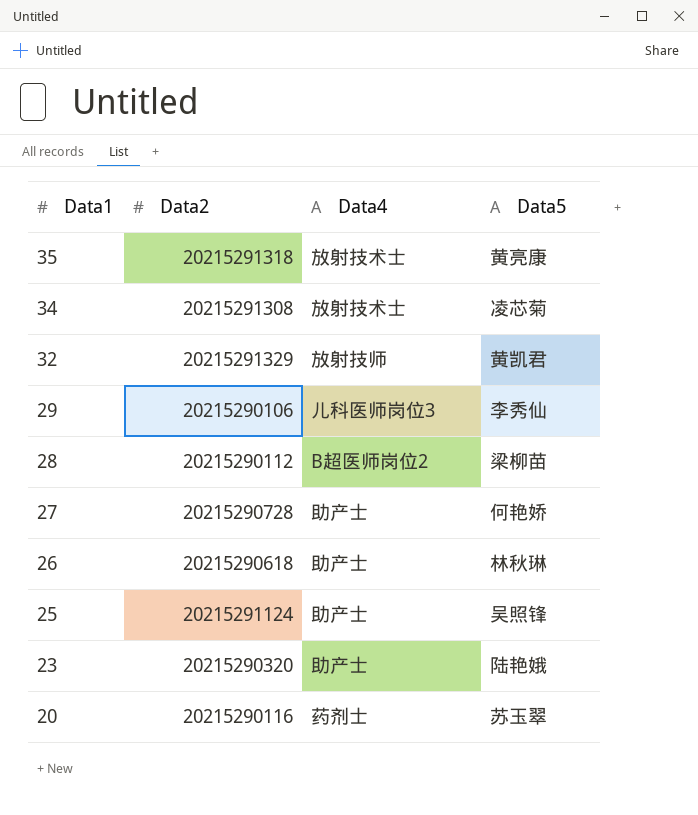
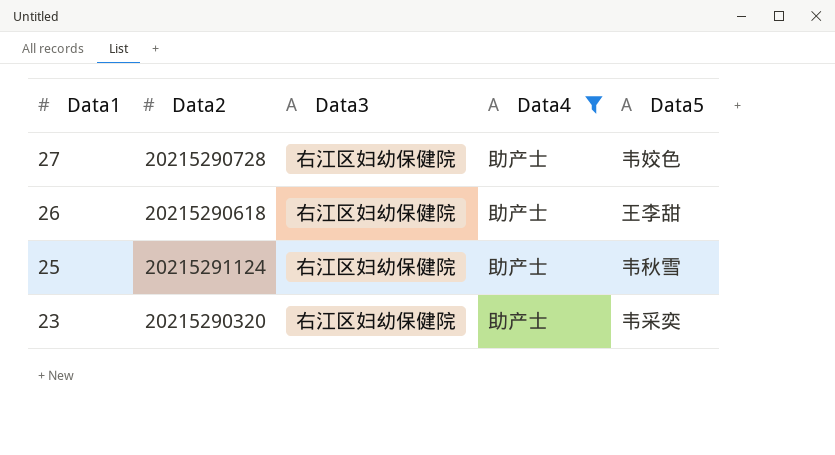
filter: none -> Data4 = 助产士
column Data3 | position: none -> 3
27 | Data5: 何艳娇 -> 韦姣色
26 | Data5: 林秋琳 -> 王李甜
25 | Data5: 吴照锋 -> 韦秋雪
23 | Data5: 陆艳娥 -> 韦采奕

